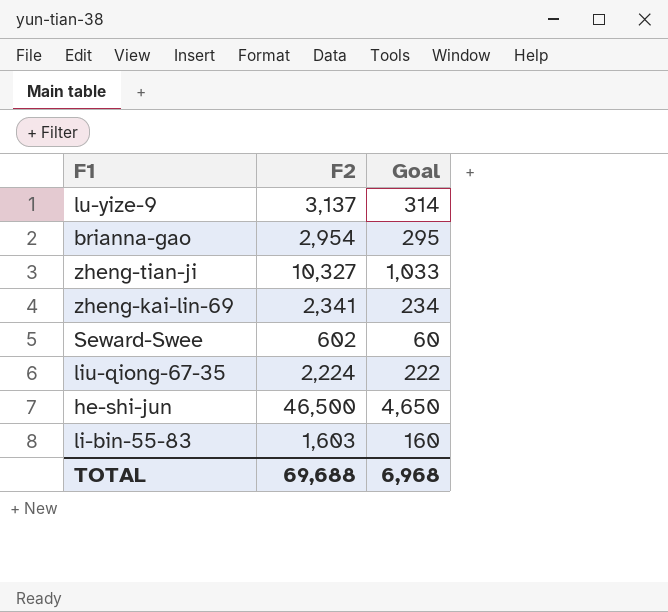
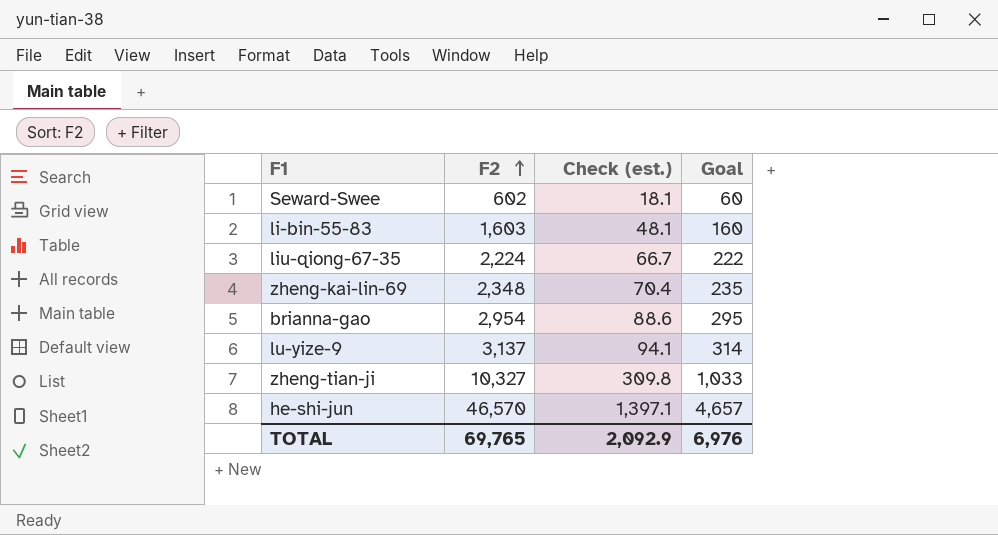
row order: none -> F2 ascending
column Check (est.) | formula: none -> [F2] * 0.03
zheng-kai-lin-69 | F2: 2,341 -> 2,348
zheng-kai-lin-69 | Goal: 234 -> 235
he-shi-jun | F2: 46,500 -> 46,570
he-shi-jun | Goal: 4,650 -> 4,657
TOTAL | F2: 69,688 -> 69,765
TOTAL | Goal: 6,968 -> 6,976

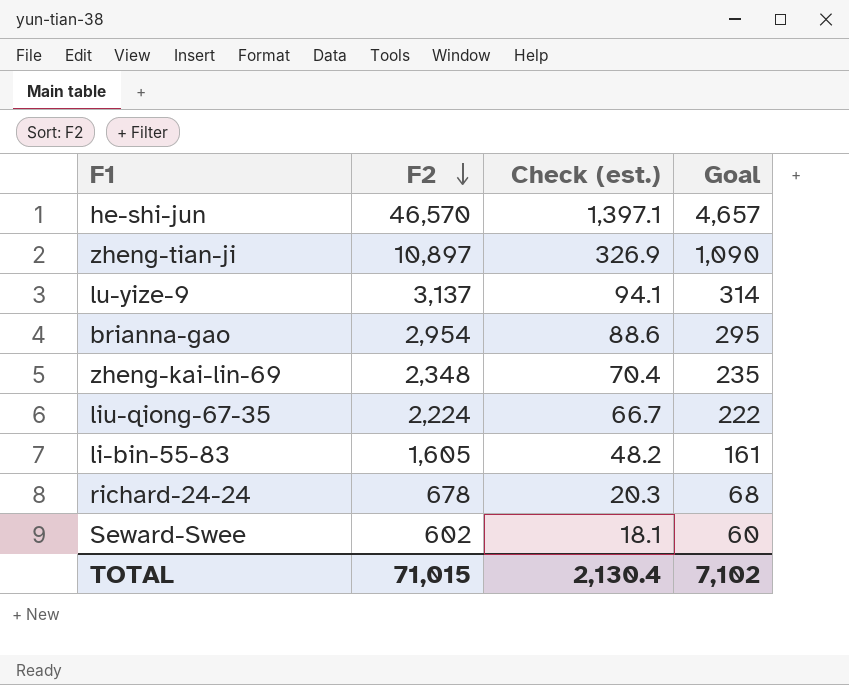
row order: F2 ascending -> F2 descending
zheng-tian-ji | F2: 10,327 -> 10,897
zheng-tian-ji | Check (est.): 309.8 -> 326.9
zheng-tian-ji | Goal: 1,033 -> 1,090
li-bin-55-83 | F2: 1,603 -> 1,605
li-bin-55-83 | Check (est.): 48.1 -> 48.2
li-bin-55-83 | Goal: 160 -> 161
row richard-24-24: none -> 678 | 20.3 | 68
TOTAL | F2: 69,765 -> 71,015
TOTAL | Check (est.): 2,092.9 -> 2,130.4
TOTAL | Goal: 6,976 -> 7,102

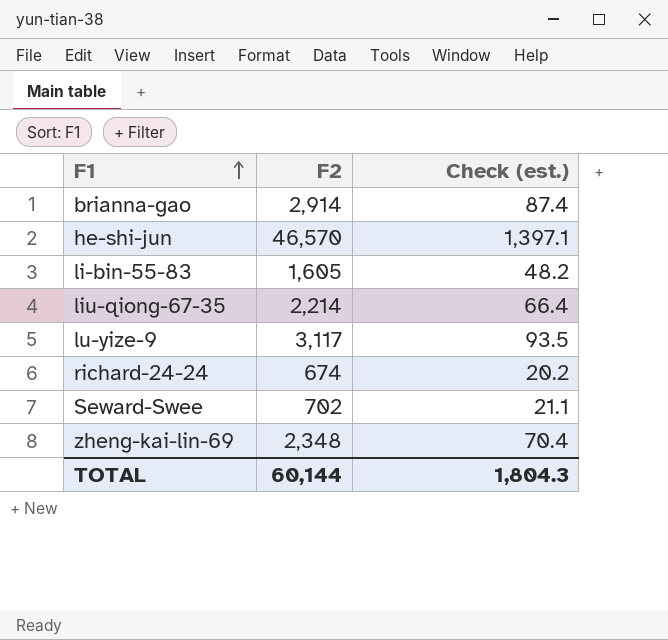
row order: F2 descending -> F1 ascending
column Goal | formula: [F2] * 0.1 -> none
row zheng-tian-ji: 10,897 | 326.9 | 1,090 -> none
brianna-gao | F2: 2,954 -> 2,914
brianna-gao | Check (est.): 88.6 -> 87.4
liu-qiong-67-35 | F2: 2,224 -> 2,214
liu-qiong-67-35 | Check (est.): 66.7 -> 66.4
lu-yize-9 | F2: 3,137 -> 3,117
lu-yize-9 | Check (est.): 94.1 -> 93.5
richard-24-24 | F2: 678 -> 674
richard-24-24 | Check (est.): 20.3 -> 20.2
Seward-Swee | F2: 602 -> 702
Seward-Swee | Check (est.): 18.1 -> 21.1
TOTAL | F2: 71,015 -> 60,144
TOTAL | Check (est.): 2,130.4 -> 1,804.3

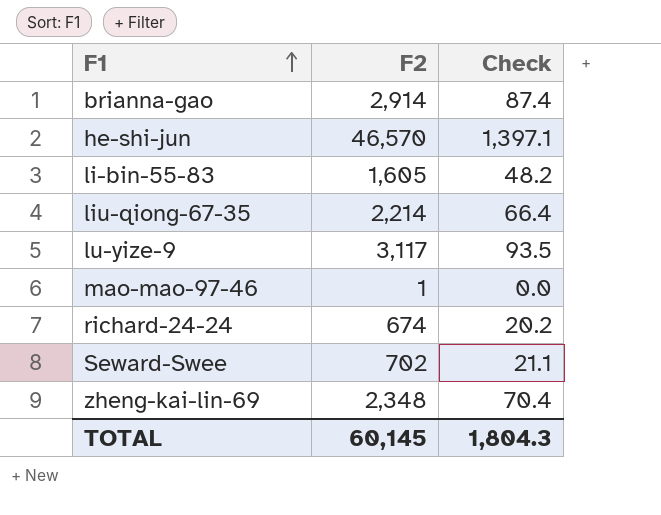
column name: Check (est.) -> Check
row mao-mao-97-46: none -> 1 | 0.0
TOTAL | F2: 60,144 -> 60,145

